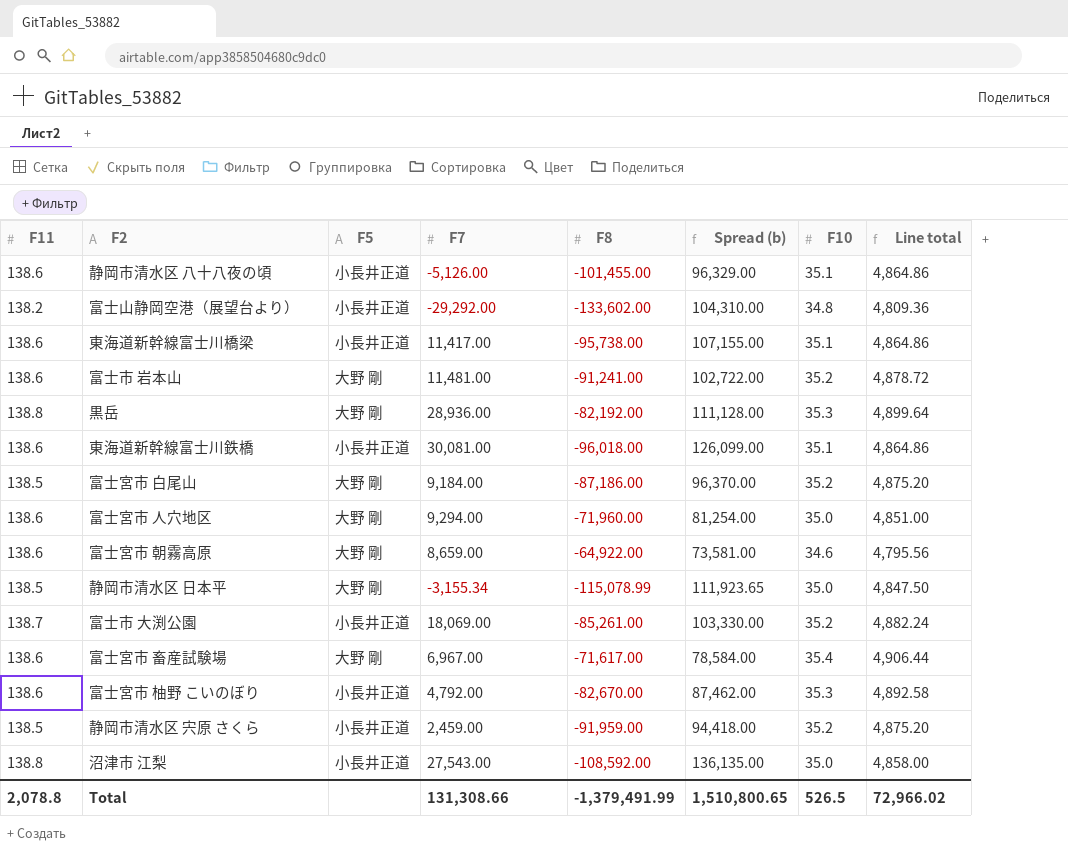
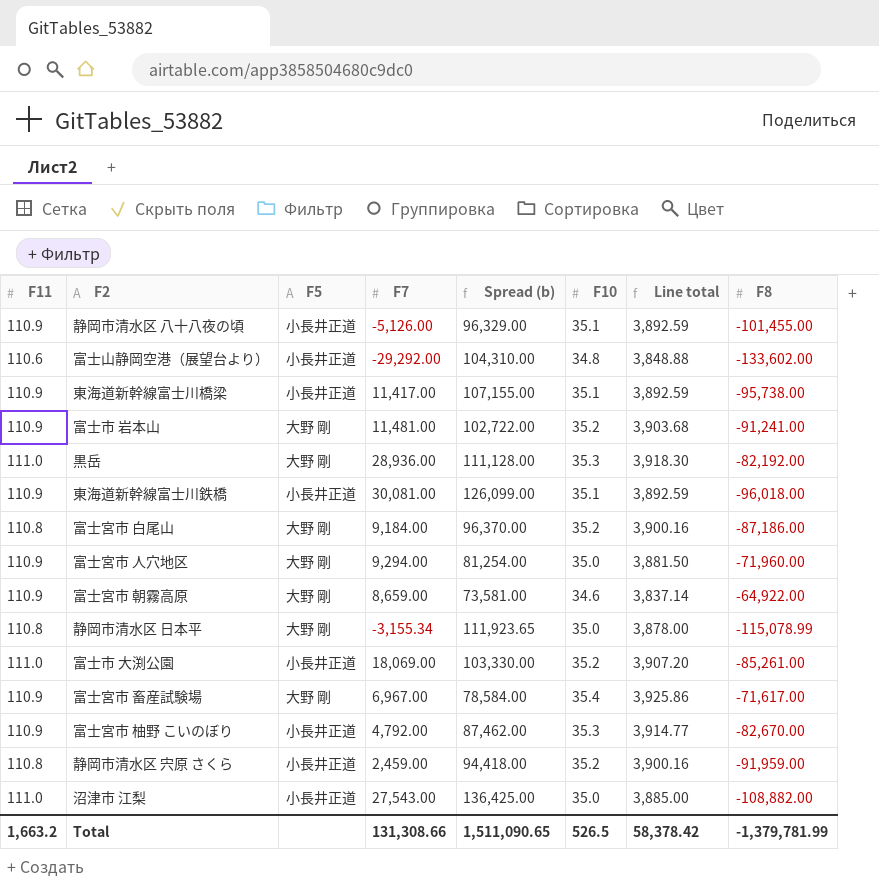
column F8 | position: 5 -> 8
静岡市清水区 八十八夜の頃 | F11: 138.6 -> 110.9
静岡市清水区 八十八夜の頃 | Line total: 4,864.86 -> 3,892.59
富士山静岡空港（展望台より） | F11: 138.2 -> 110.6
富士山静岡空港（展望台より） | Line total: 4,809.36 -> 3,848.88
東海道新幹線富士川橋梁 | F11: 138.6 -> 110.9
東海道新幹線富士川橋梁 | Line total: 4,864.86 -> 3,892.59
富士市 岩本山 | F11: 138.6 -> 110.9
富士市 岩本山 | Line total: 4,878.72 -> 3,903.68
黒岳 | F11: 138.8 -> 111.0
黒岳 | Line total: 4,899.64 -> 3,918.30
東海道新幹線富士川鉄橋 | F11: 138.6 -> 110.9
東海道新幹線富士川鉄橋 | Line total: 4,864.86 -> 3,892.59
富士宮市 白尾山 | F11: 138.5 -> 110.8
富士宮市 白尾山 | Line total: 4,875.20 -> 3,900.16
富士宮市 人穴地区 | F11: 138.6 -> 110.9
富士宮市 人穴地区 | Line total: 4,851.00 -> 3,881.50
富士宮市 朝霧高原 | F11: 138.6 -> 110.9
富士宮市 朝霧高原 | Line total: 4,795.56 -> 3,837.14
静岡市清水区 日本平 | F11: 138.5 -> 110.8
静岡市清水区 日本平 | Line total: 4,847.50 -> 3,878.00
富士市 大渕公園 | F11: 138.7 -> 111.0
富士市 大渕公園 | Line total: 4,882.24 -> 3,907.20
富士宮市 畜産試験場 | F11: 138.6 -> 110.9
富士宮市 畜産試験場 | Line total: 4,906.44 -> 3,925.86
富士宮市 柚野 こいのぼり | F11: 138.6 -> 110.9
富士宮市 柚野 こいのぼり | Line total: 4,892.58 -> 3,914.77
静岡市清水区 宍原 さくら | F11: 138.5 -> 110.8
静岡市清水区 宍原 さくら | Line total: 4,875.20 -> 3,900.16
沼津市 江梨 | F11: 138.8 -> 111.0
沼津市 江梨 | Spread (b): 136,135.00 -> 136,425.00
沼津市 江梨 | Line total: 4,858.00 -> 3,885.00
沼津市 江梨 | F8: -108,592.00 -> -108,882.00
Total | F11: 2,078.8 -> 1,663.2
Total | Spread (b): 1,510,800.65 -> 1,511,090.65
Total | Line total: 72,966.02 -> 58,378.42
Total | F8: -1,379,491.99 -> -1,379,781.99

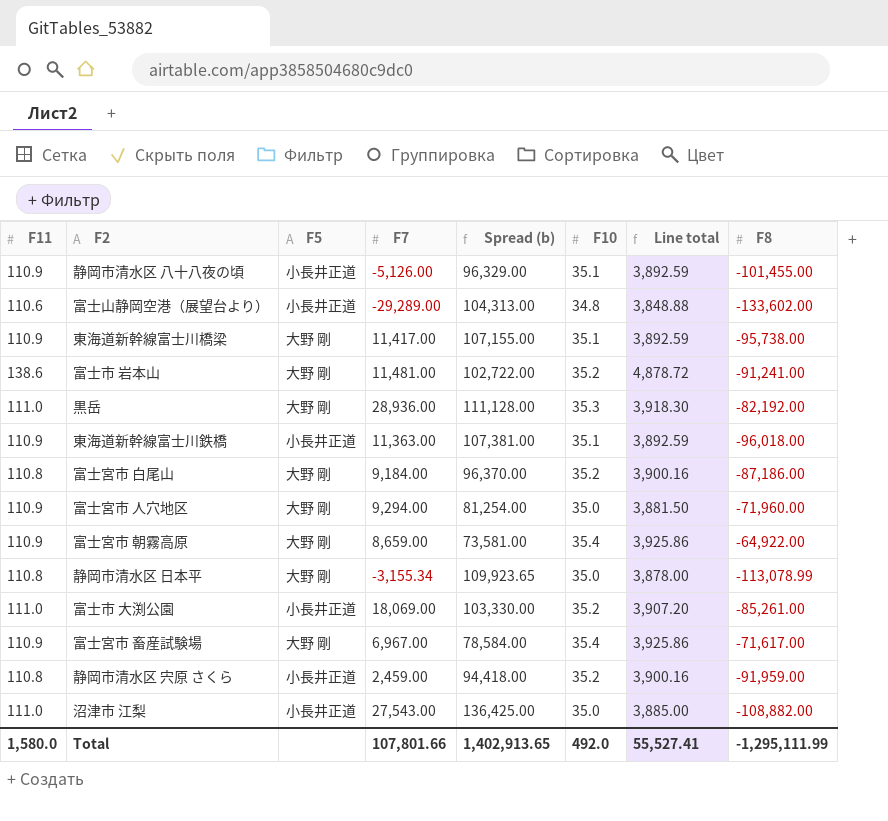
row 富士宮市 柚野 こいのぼり: 110.9 | 小長井正道 | 4,792.00 | 87,462.00 | 35.3 | 3,914.77 | -82,670.00 -> none
富士山静岡空港（展望台より） | F7: -29,292.00 -> -29,289.00
富士山静岡空港（展望台より） | Spread (b): 104,310.00 -> 104,313.00
東海道新幹線富士川橋梁 | F5: 小長井正道 -> 大野 剛
富士市 岩本山 | F11: 110.9 -> 138.6
富士市 岩本山 | Line total: 3,903.68 -> 4,878.72
東海道新幹線富士川鉄橋 | F7: 30,081.00 -> 11,363.00
東海道新幹線富士川鉄橋 | Spread (b): 126,099.00 -> 107,381.00
富士宮市 朝霧高原 | F10: 34.6 -> 35.4
富士宮市 朝霧高原 | Line total: 3,837.14 -> 3,925.86
静岡市清水区 日本平 | Spread (b): 111,923.65 -> 109,923.65
静岡市清水区 日本平 | F8: -115,078.99 -> -113,078.99
Total | F11: 1,663.2 -> 1,580.0
Total | F7: 131,308.66 -> 107,801.66
Total | Spread (b): 1,511,090.65 -> 1,402,913.65
Total | F10: 526.5 -> 492.0
Total | Line total: 58,378.42 -> 55,527.41
Total | F8: -1,379,781.99 -> -1,295,111.99

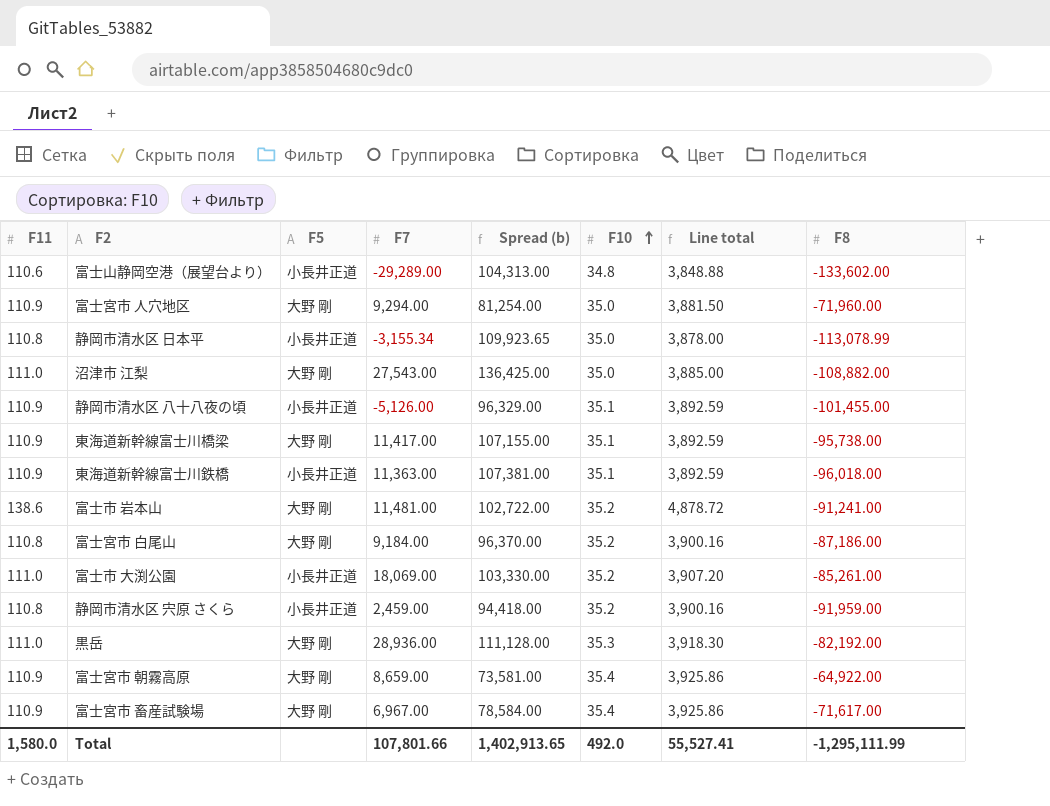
row order: none -> F10 ascending
静岡市清水区 日本平 | F5: 大野 剛 -> 小長井正道
沼津市 江梨 | F5: 小長井正道 -> 大野 剛

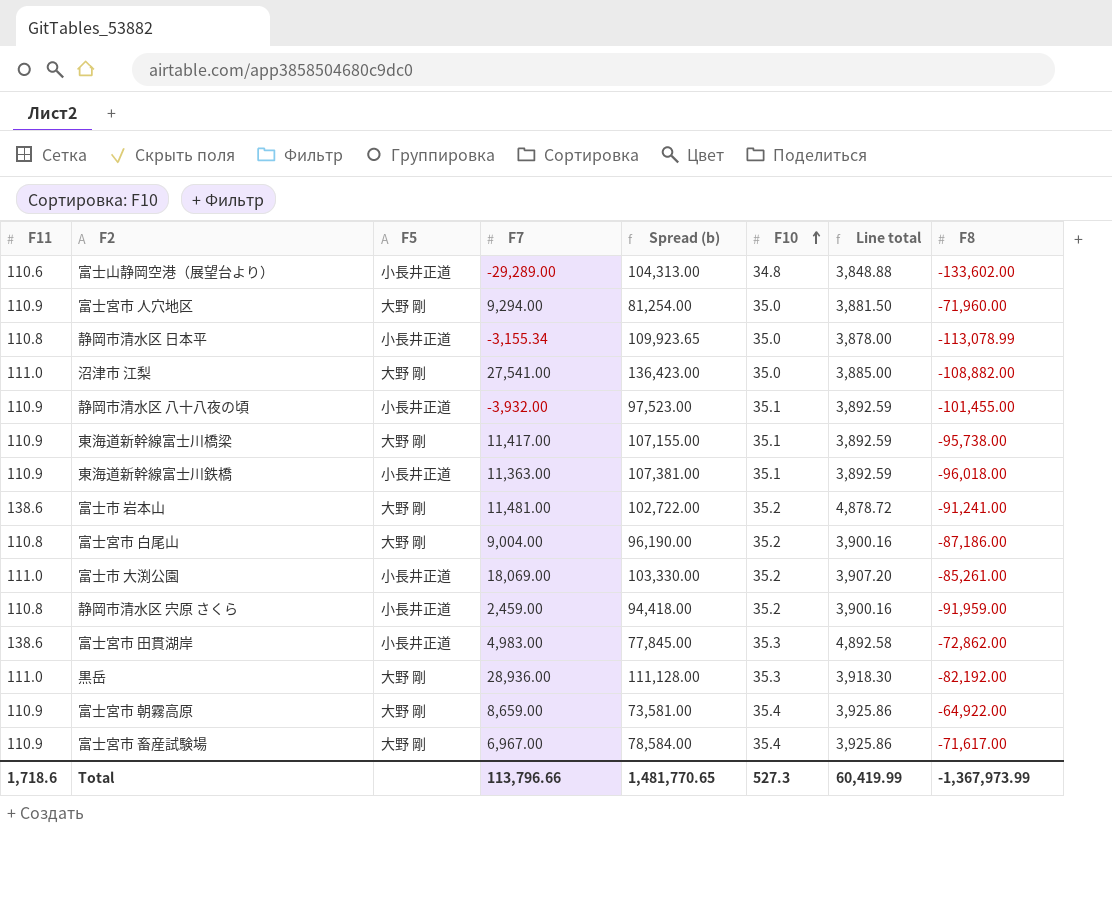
沼津市 江梨 | F7: 27,543.00 -> 27,541.00
沼津市 江梨 | Spread (b): 136,425.00 -> 136,423.00
静岡市清水区 八十八夜の頃 | F7: -5,126.00 -> -3,932.00
静岡市清水区 八十八夜の頃 | Spread (b): 96,329.00 -> 97,523.00
富士宮市 白尾山 | F7: 9,184.00 -> 9,004.00
富士宮市 白尾山 | Spread (b): 96,370.00 -> 96,190.00
row 富士宮市 田貫湖岸: none -> 138.6 | 小長井正道 | 4,983.00 | 77,845.00 | 35.3 | 4,892.58 | -72,862.00
Total | F11: 1,580.0 -> 1,718.6
Total | F7: 107,801.66 -> 113,796.66
Total | Spread (b): 1,402,913.65 -> 1,481,770.65
Total | F10: 492.0 -> 527.3
Total | Line total: 55,527.41 -> 60,419.99
Total | F8: -1,295,111.99 -> -1,367,973.99

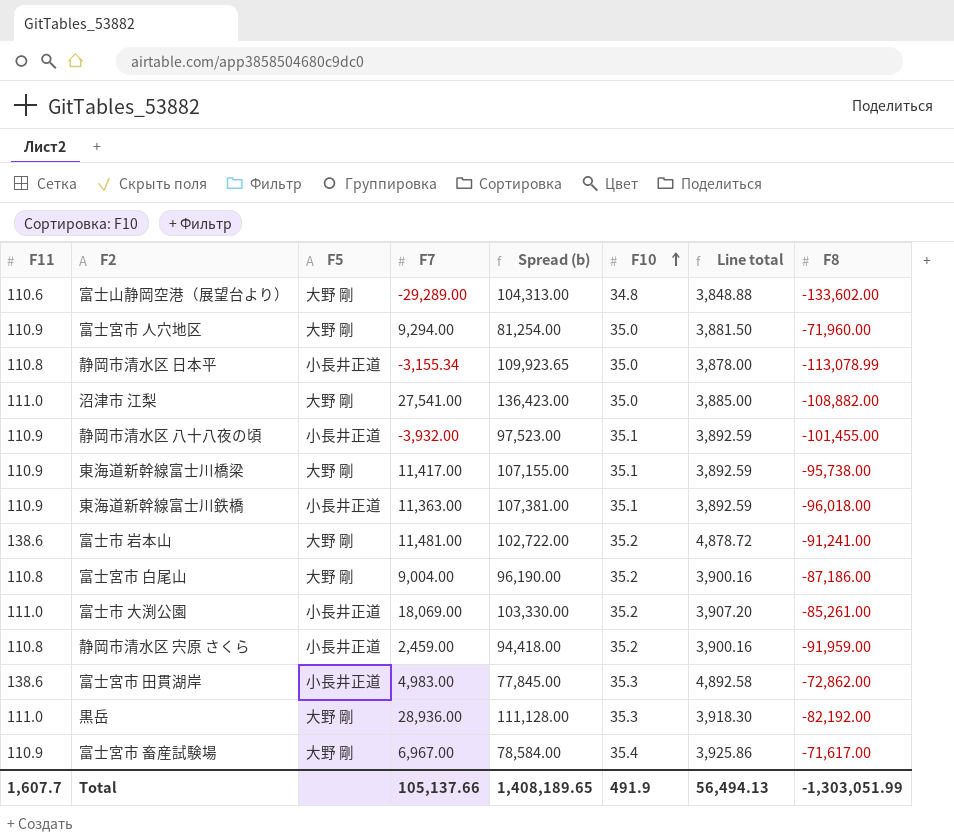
row 富士宮市 朝霧高原: 110.9 | 大野 剛 | 8,659.00 | 73,581.00 | 35.4 | 3,925.86 | -64,922.00 -> none
富士山静岡空港（展望台より） | F5: 小長井正道 -> 大野 剛
Total | F11: 1,718.6 -> 1,607.7
Total | F7: 113,796.66 -> 105,137.66
Total | Spread (b): 1,481,770.65 -> 1,408,189.65
Total | F10: 527.3 -> 491.9
Total | Line total: 60,419.99 -> 56,494.13
Total | F8: -1,367,973.99 -> -1,303,051.99

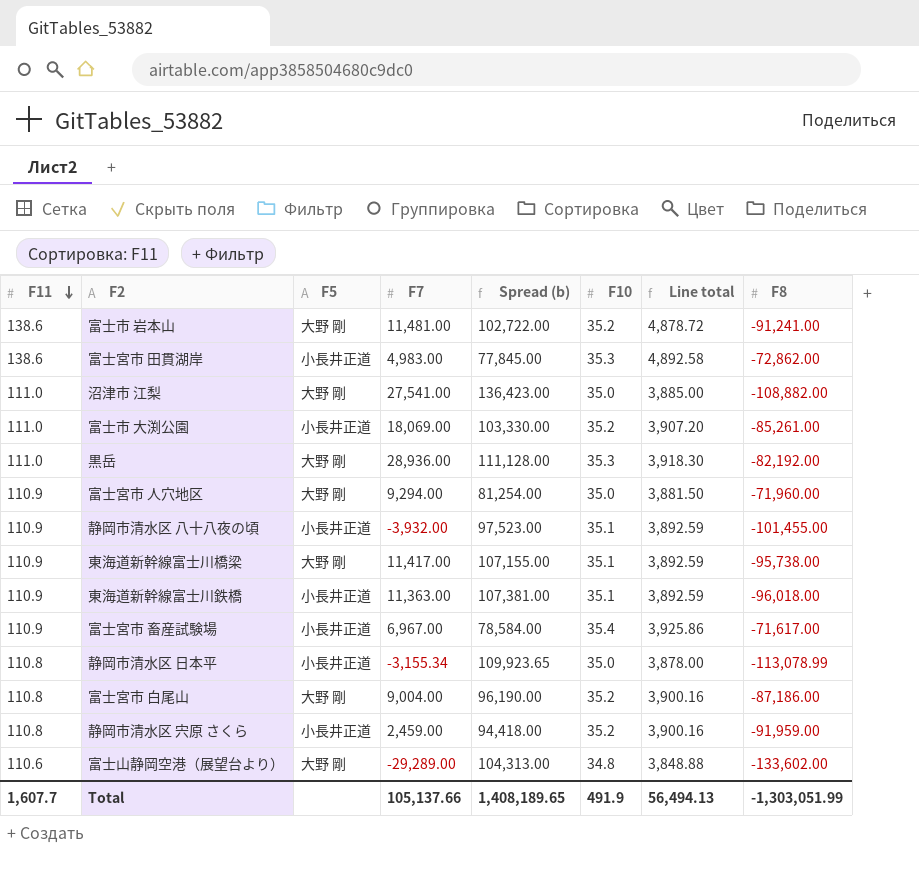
row order: F10 ascending -> F11 descending
富士宮市 畜産試験場 | F5: 大野 剛 -> 小長井正道

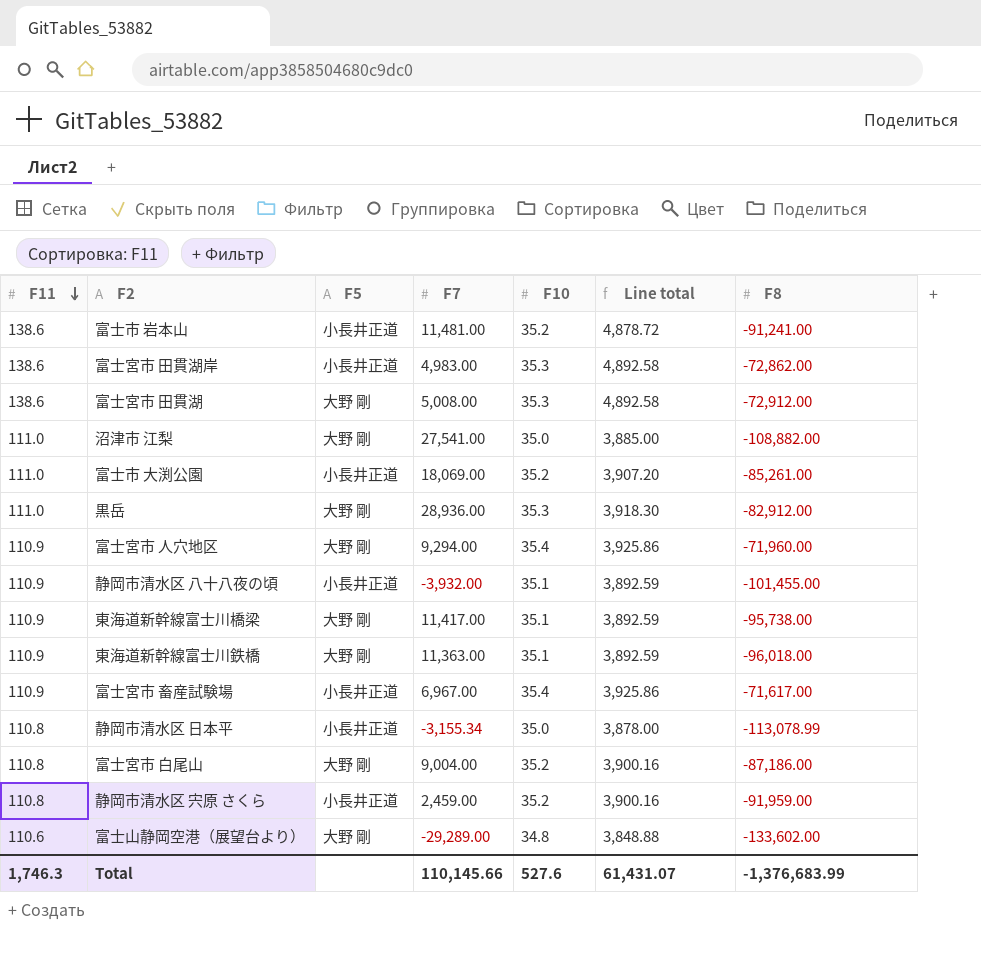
column Spread (b) | formula: [F7] - [F8] -> none
富士市 岩本山 | F5: 大野 剛 -> 小長井正道
row 富士宮市 田貫湖: none -> 138.6 | 大野 剛 | 5,008.00 | 35.3 | 4,892.58 | -72,912.00
黒岳 | F8: -82,192.00 -> -82,912.00
富士宮市 人穴地区 | F10: 35.0 -> 35.4
富士宮市 人穴地区 | Line total: 3,881.50 -> 3,925.86
東海道新幹線富士川鉄橋 | F5: 小長井正道 -> 大野 剛
Total | F11: 1,607.7 -> 1,746.3
Total | F7: 105,137.66 -> 110,145.66
Total | F10: 491.9 -> 527.6
Total | Line total: 56,494.13 -> 61,431.07
Total | F8: -1,303,051.99 -> -1,376,683.99

